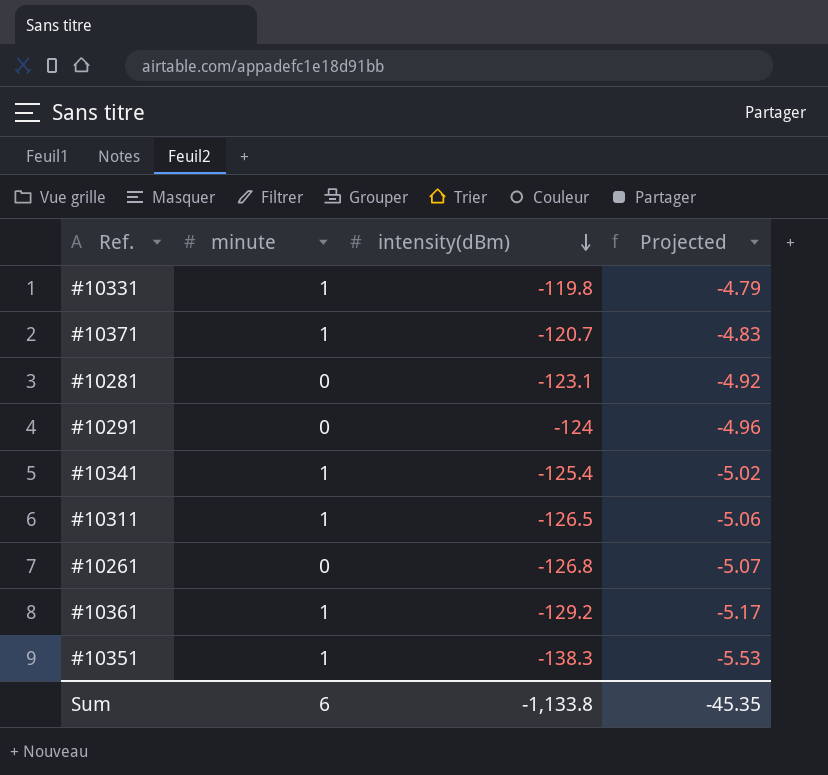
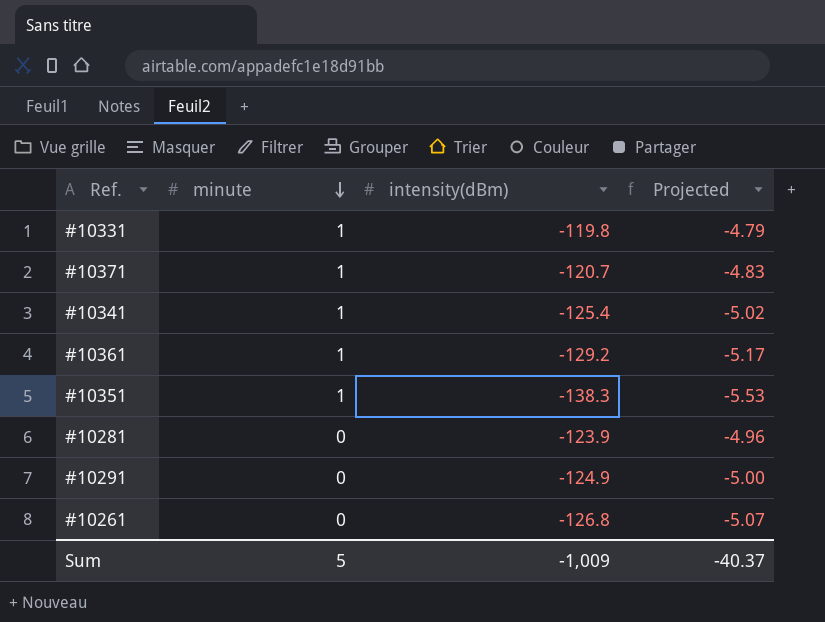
row order: intensity(dBm) descending -> minute descending
row #10311: 1 | -126.5 | -5.06 -> none
#10281 | intensity(dBm): -123.1 -> -123.9
#10281 | Projected: -4.92 -> -4.96
#10291 | intensity(dBm): -124 -> -124.9
#10291 | Projected: -4.96 -> -5.00
Sum | minute: 6 -> 5
Sum | intensity(dBm): -1,133.8 -> -1,009
Sum | Projected: -45.35 -> -40.37

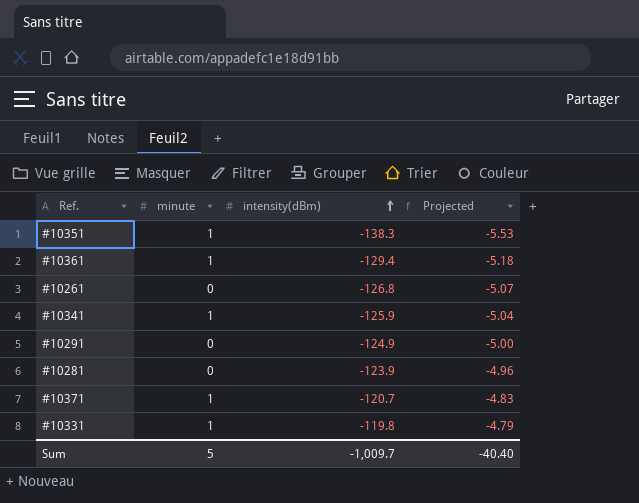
row order: minute descending -> intensity(dBm) ascending
#10361 | intensity(dBm): -129.2 -> -129.4
#10361 | Projected: -5.17 -> -5.18
#10341 | intensity(dBm): -125.4 -> -125.9
#10341 | Projected: -5.02 -> -5.04
Sum | intensity(dBm): -1,009 -> -1,009.7
Sum | Projected: -40.37 -> -40.40

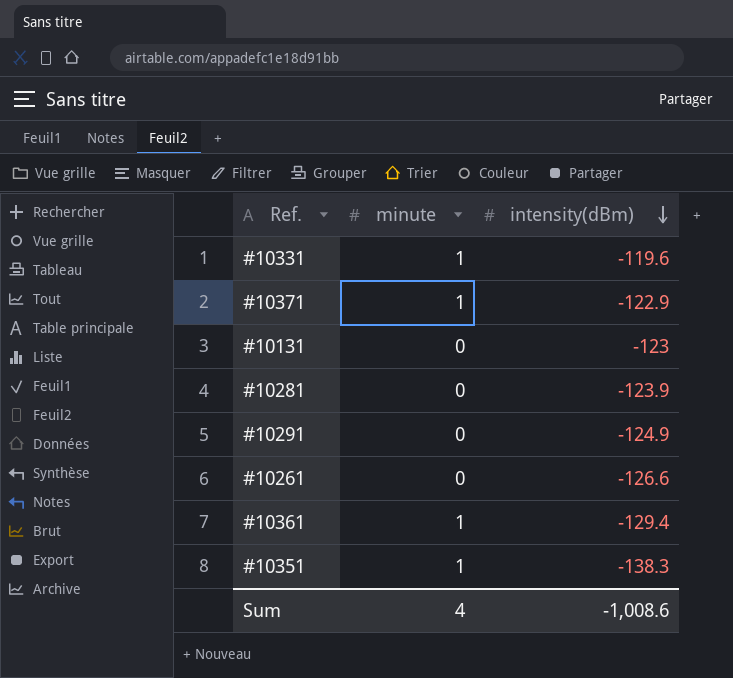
row order: intensity(dBm) ascending -> intensity(dBm) descending
column Projected | formula: [intensity(dBm)] * 0.04 -> none
row #10341: 1 | -125.9 | -5.04 -> none
#10331 | intensity(dBm): -119.8 -> -119.6
#10371 | intensity(dBm): -120.7 -> -122.9
row #10131: none -> 0 | -123
#10261 | intensity(dBm): -126.8 -> -126.6
Sum | minute: 5 -> 4
Sum | intensity(dBm): -1,009.7 -> -1,008.6

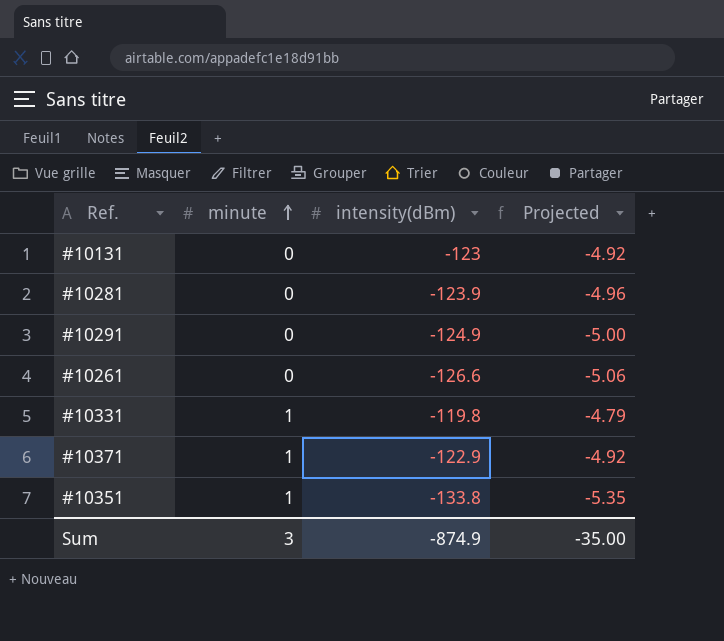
row order: intensity(dBm) descending -> minute ascending
column Projected | formula: none -> [intensity(dBm)] * 0.04
row #10361: 1 | -129.4 -> none
#10331 | intensity(dBm): -119.6 -> -119.8
#10351 | intensity(dBm): -138.3 -> -133.8
Sum | minute: 4 -> 3
Sum | intensity(dBm): -1,008.6 -> -874.9

